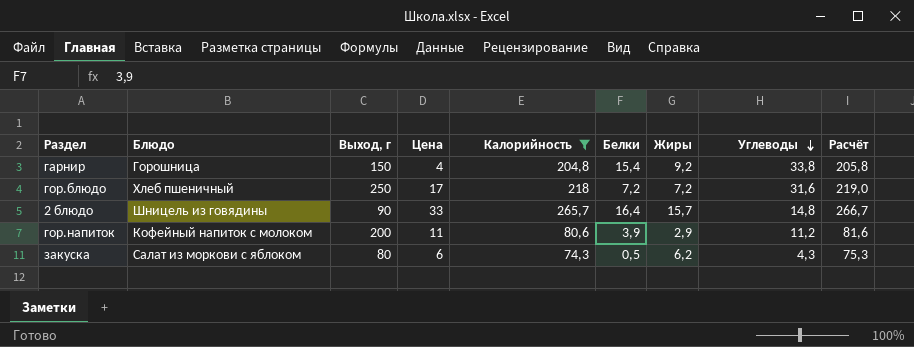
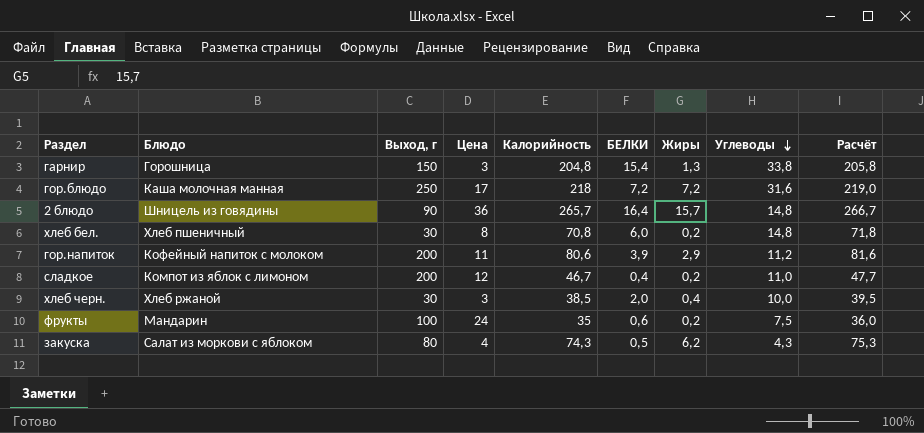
filter: Калорийность >= 74,3 -> none
column name: Белки -> БЕЛКИ
гарнир | Цена: 4 -> 3
гарнир | Жиры: 9,2 -> 1,3
гор.блюдо | Блюдо: Хлеб пшеничный -> Каша молочная манная
2 блюдо | Цена: 33 -> 36
закуска | Цена: 6 -> 4

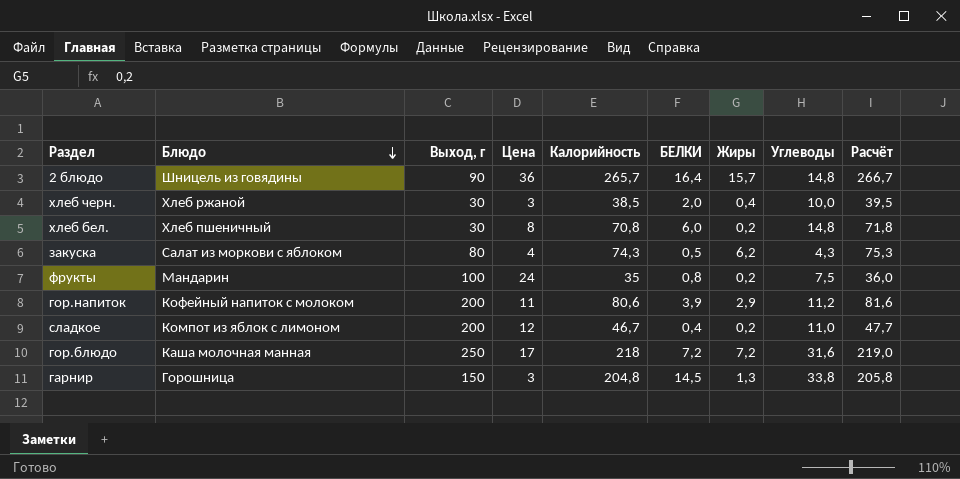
row order: Углеводы descending -> Блюдо descending
фрукты | БЕЛКИ: 0,6 -> 0,8
гарнир | БЕЛКИ: 15,4 -> 14,5

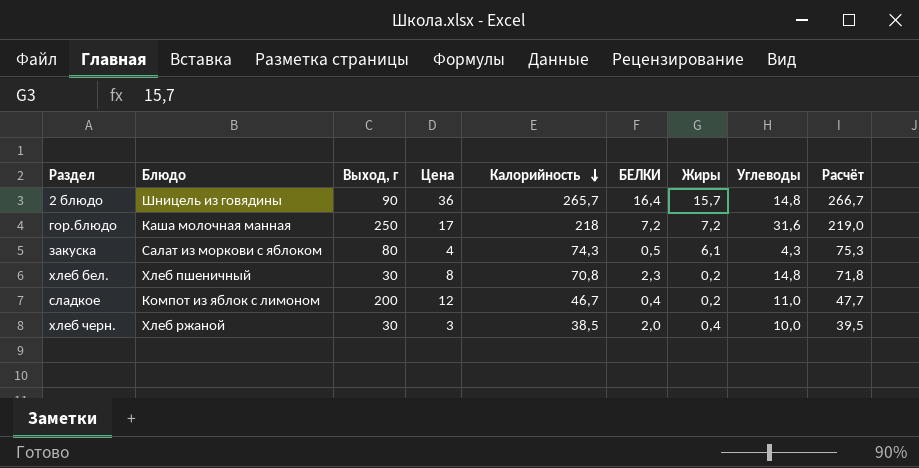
row order: Блюдо descending -> Калорийность descending
row фрукты: Мандарин | 100 | 24 | 35 | 0,8 | 0,2 | 7,5 | 36,0 -> none
row гор.напиток: Кофейный напиток с молоком | 200 | 11 | 80,6 | 3,9 | 2,9 | 11,2 | 81,6 -> none
row гарнир: Горошница | 150 | 3 | 204,8 | 14,5 | 1,3 | 33,8 | 205,8 -> none
закуска | Жиры: 6,2 -> 6,1
хлеб бел. | БЕЛКИ: 6,0 -> 2,3

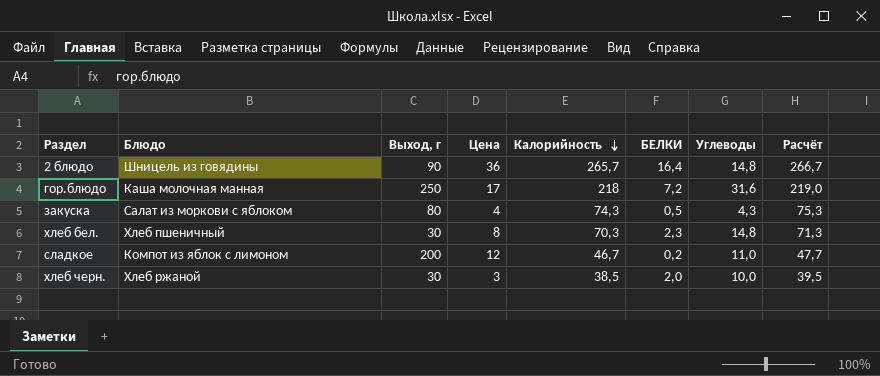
column Жиры | position: 7 -> none
хлеб бел. | Калорийность: 70,8 -> 70,3
хлеб бел. | Расчёт: 71,8 -> 71,3
сладкое | БЕЛКИ: 0,4 -> 0,2

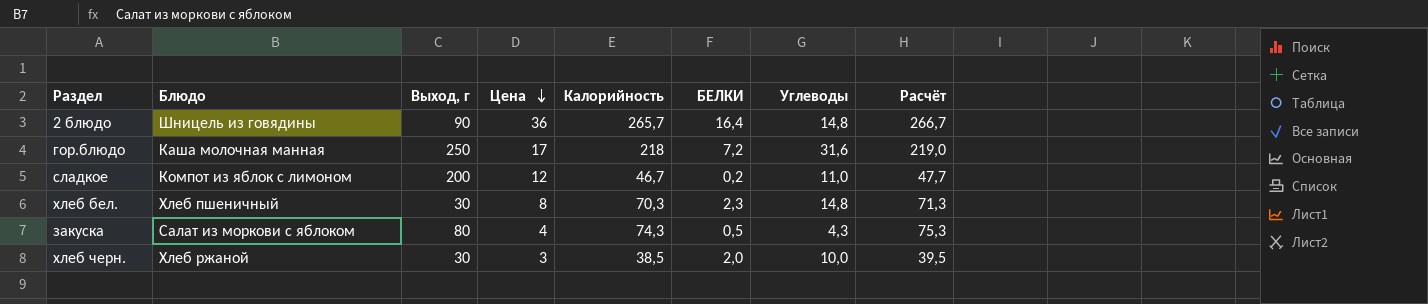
row order: Калорийность descending -> Цена descending

